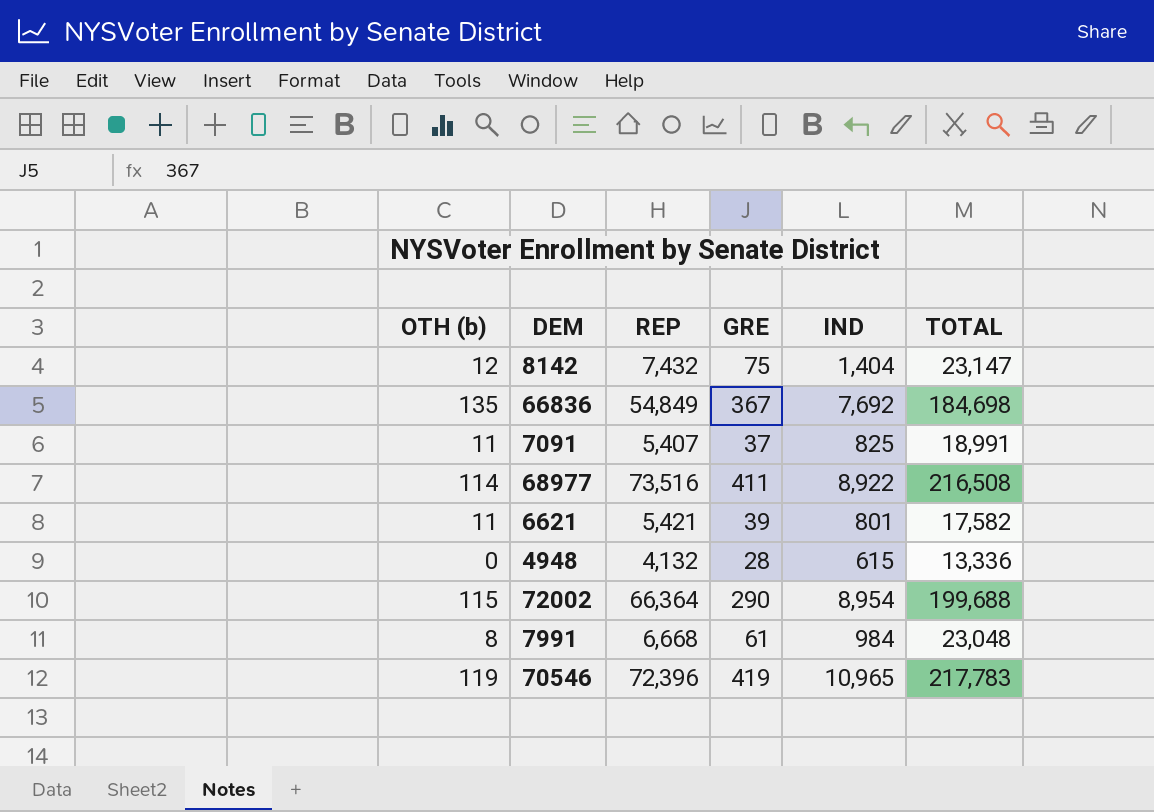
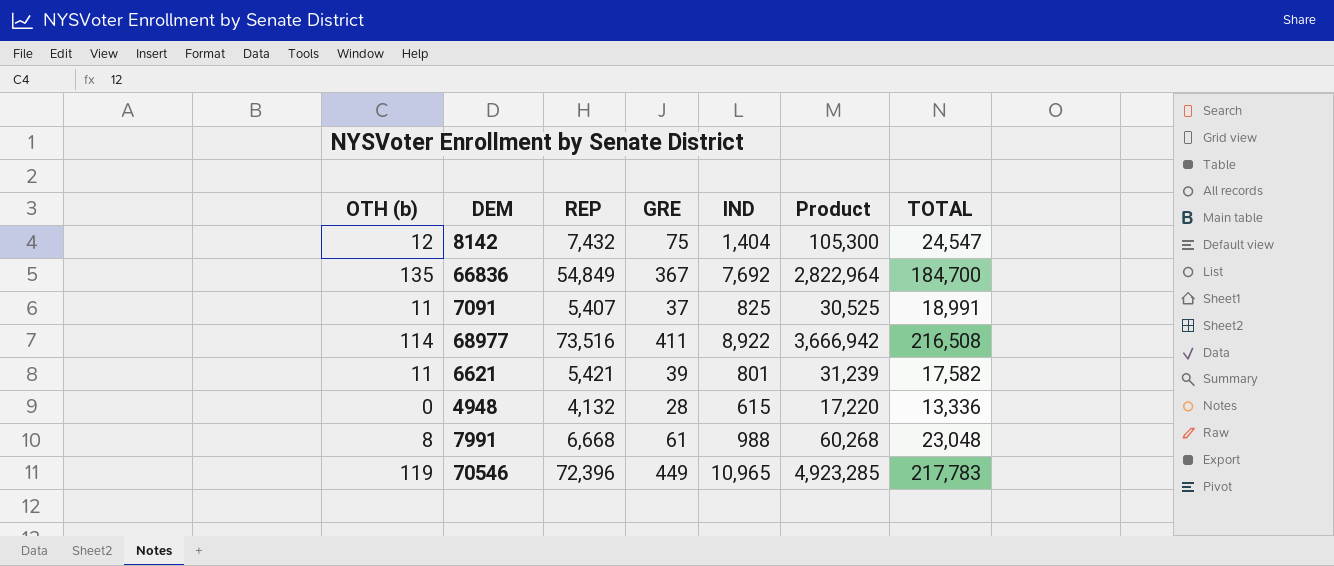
column Product | formula: none -> [GRE] * [IND]
row 72002: 115 | 66,364 | 290 | 8,954 | 199,688 -> none
8142 | TOTAL: 23,147 -> 24,547
66836 | TOTAL: 184,698 -> 184,700
7991 | IND: 984 -> 988
70546 | GRE: 419 -> 449

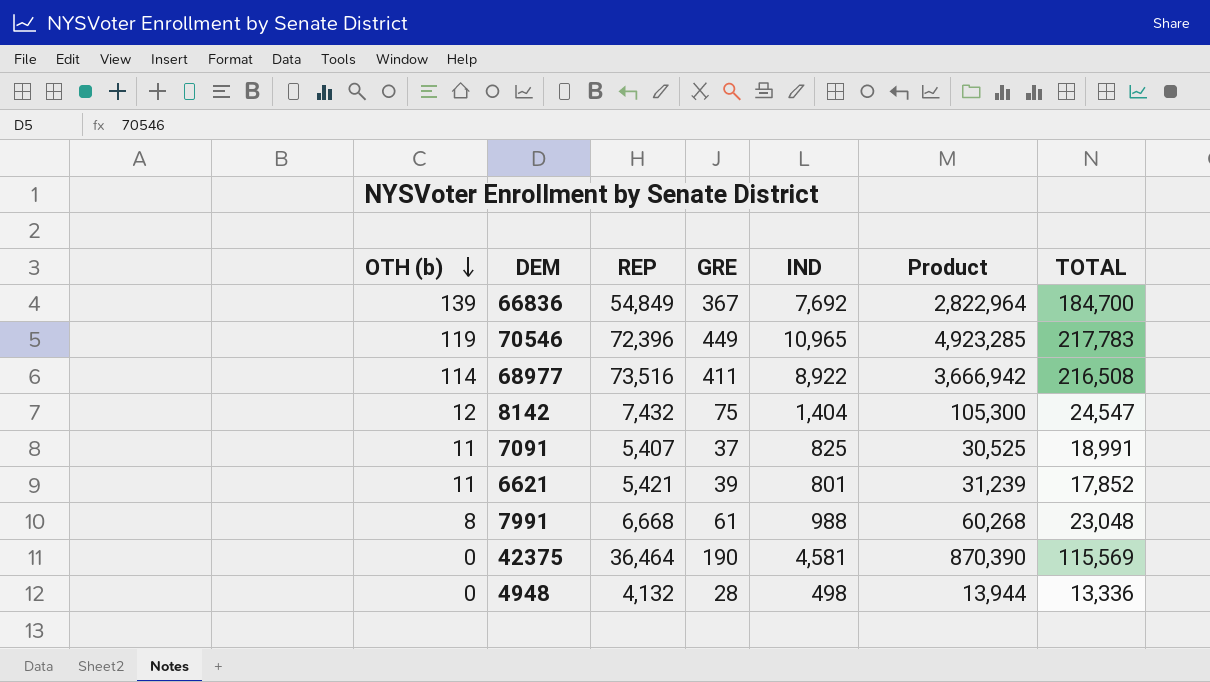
row order: none -> OTH (b) descending
66836 | OTH (b): 135 -> 139
6621 | TOTAL: 17,582 -> 17,852
row 42375: none -> 0 | 36,464 | 190 | 4,581 | 870,390 | 115,569
4948 | IND: 615 -> 498
4948 | Product: 17,220 -> 13,944

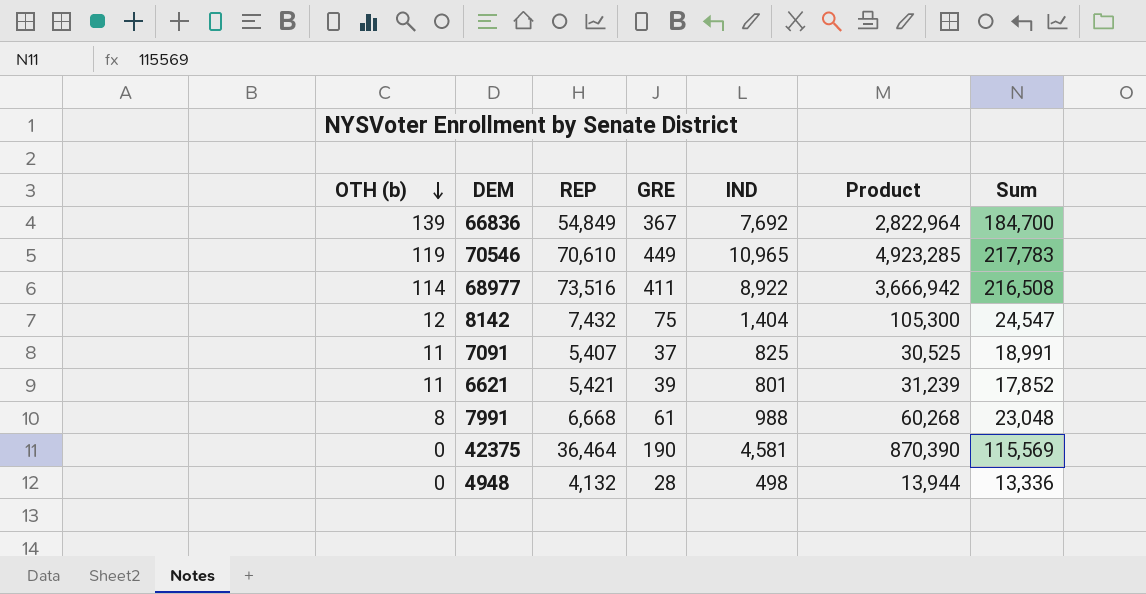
column name: TOTAL -> Sum
70546 | REP: 72,396 -> 70,610

